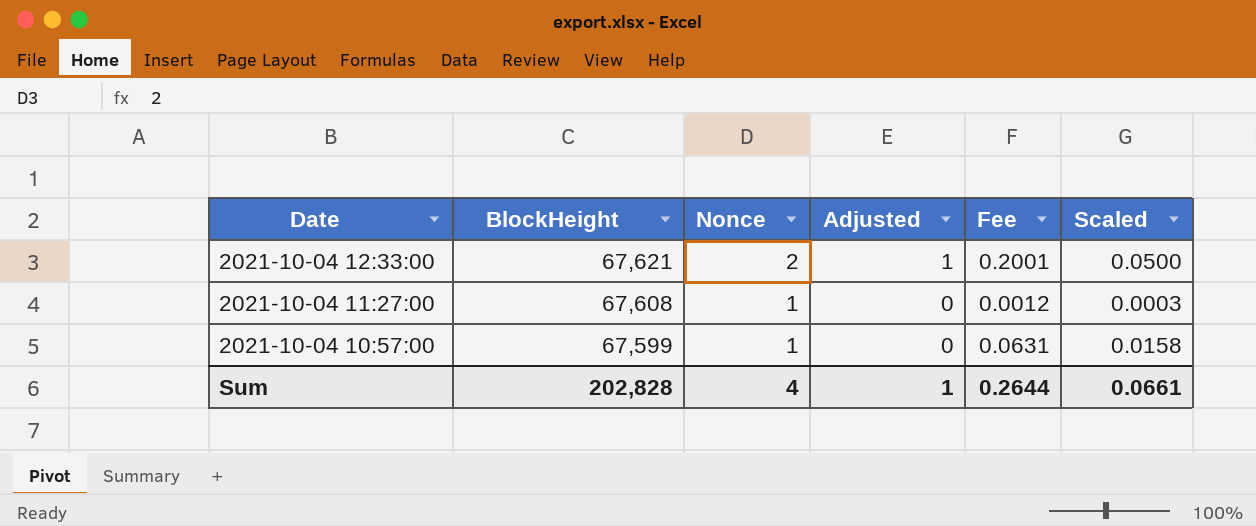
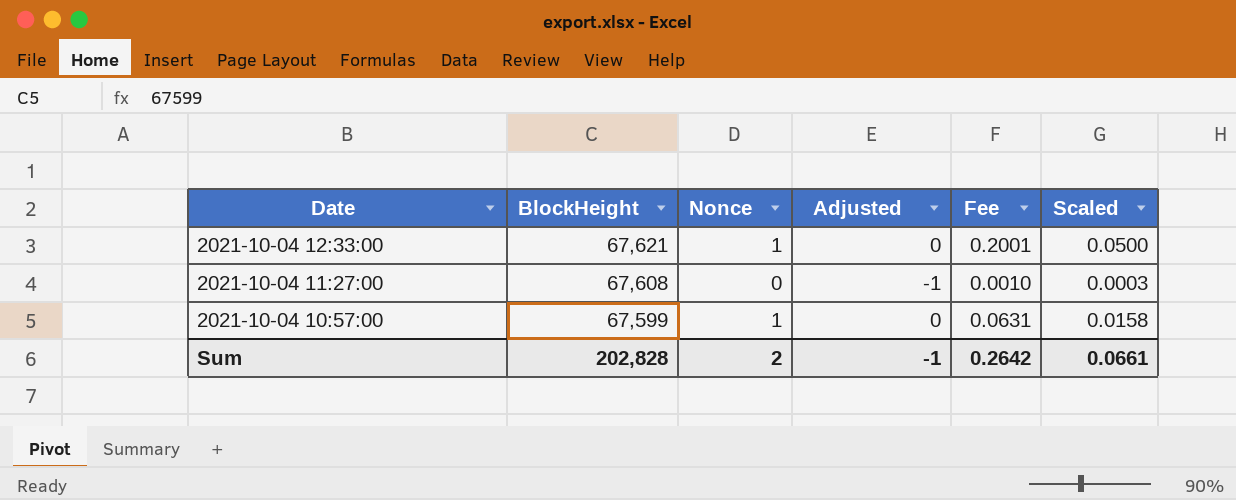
2021-10-04 12:33:00 | Nonce: 2 -> 1
2021-10-04 12:33:00 | Adjusted: 1 -> 0
2021-10-04 11:27:00 | Nonce: 1 -> 0
2021-10-04 11:27:00 | Adjusted: 0 -> -1
2021-10-04 11:27:00 | Fee: 0.0012 -> 0.0010
Sum | Nonce: 4 -> 2
Sum | Adjusted: 1 -> -1
Sum | Fee: 0.2644 -> 0.2642

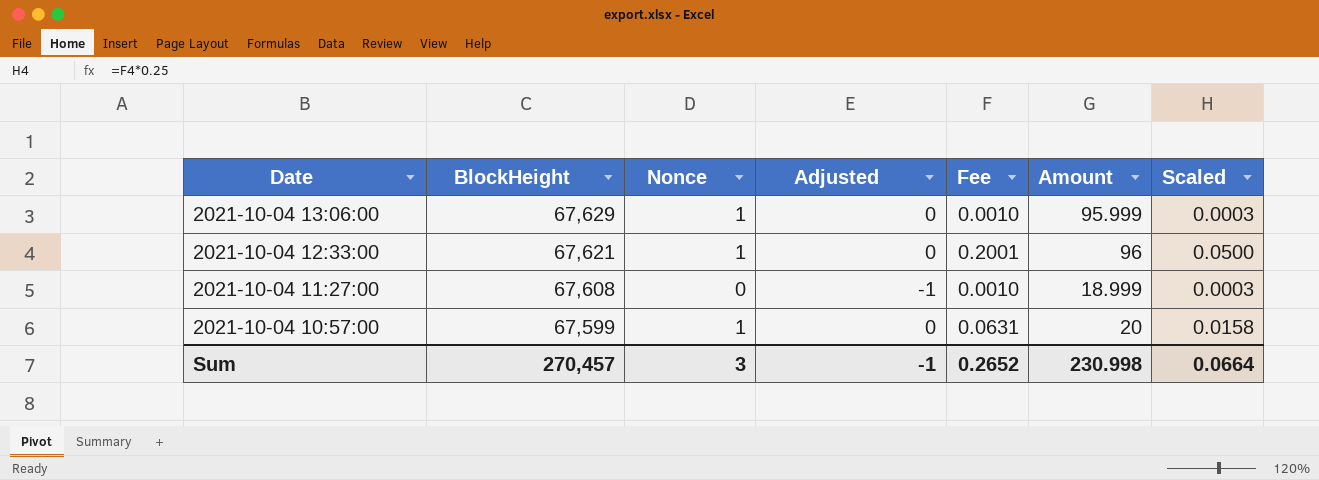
column Amount | position: none -> 6
row 2021-10-04 13:06:00: none -> 67,629 | 1 | 0 | 0.0010 | 95.999 | 0.0003
Sum | BlockHeight: 202,828 -> 270,457
Sum | Nonce: 2 -> 3
Sum | Fee: 0.2642 -> 0.2652
Sum | Scaled: 0.0661 -> 0.0664

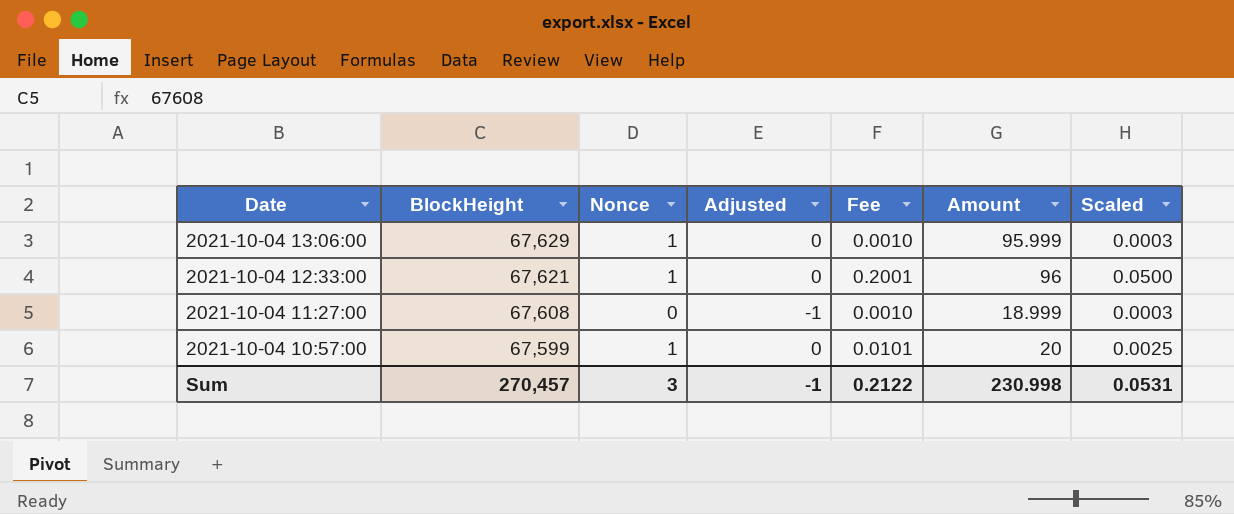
2021-10-04 10:57:00 | Fee: 0.0631 -> 0.0101
2021-10-04 10:57:00 | Scaled: 0.0158 -> 0.0025
Sum | Fee: 0.2652 -> 0.2122
Sum | Scaled: 0.0664 -> 0.0531

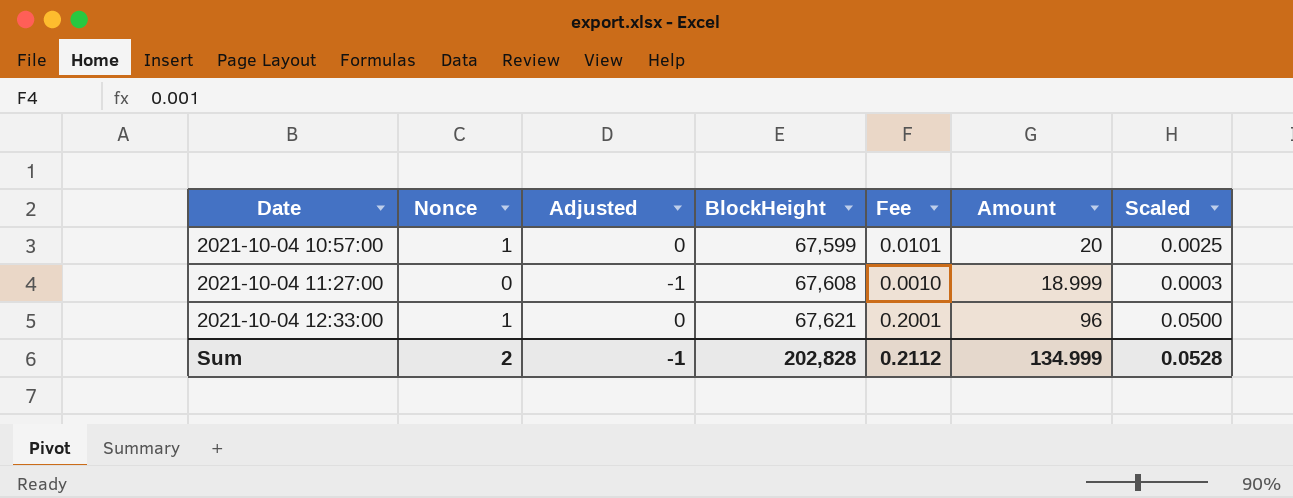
row order: Date descending -> Date ascending
column BlockHeight | position: 2 -> 4
row 2021-10-04 13:06:00: 67,629 | 1 | 0 | 0.0010 | 95.999 | 0.0003 -> none
Sum | Nonce: 3 -> 2
Sum | BlockHeight: 270,457 -> 202,828
Sum | Fee: 0.2122 -> 0.2112
Sum | Amount: 230.998 -> 134.999
Sum | Scaled: 0.0531 -> 0.0528

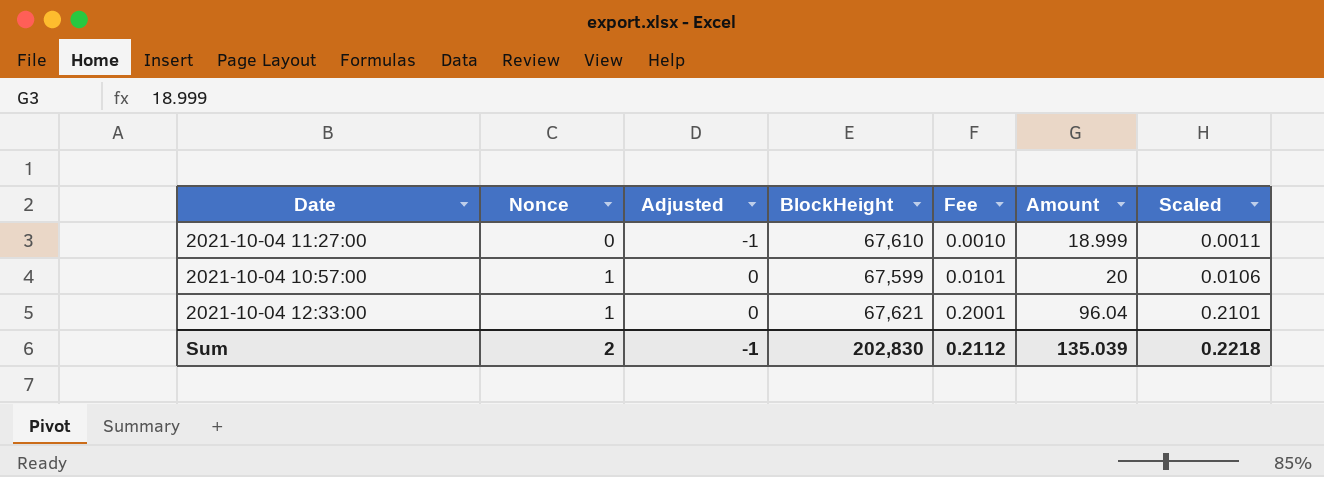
row order: Date ascending -> Nonce ascending
column Scaled | formula: [Fee] * 0.25 -> [Fee] * 1.05
2021-10-04 11:27:00 | BlockHeight: 67,608 -> 67,610
2021-10-04 12:33:00 | Amount: 96 -> 96.04
Sum | BlockHeight: 202,828 -> 202,830
Sum | Amount: 134.999 -> 135.039
Sum | Scaled: 0.0528 -> 0.2218

